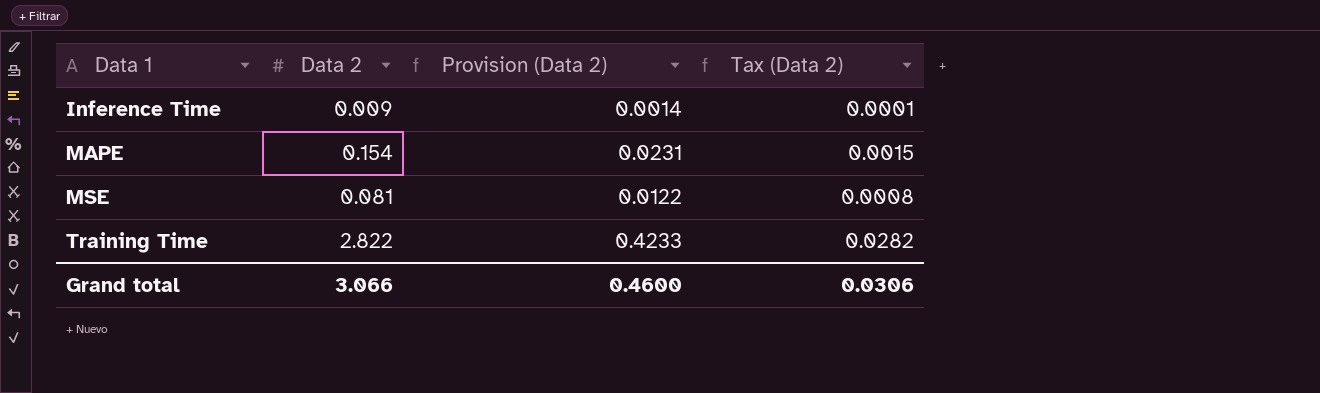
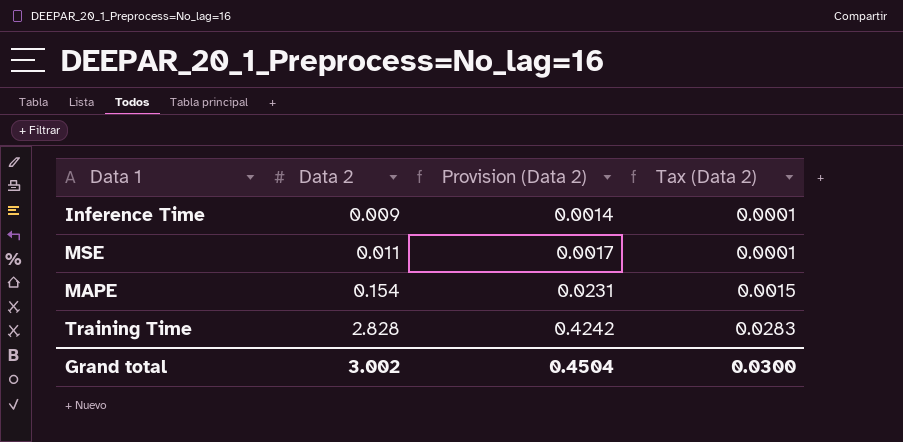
row order: Data 1 ascending -> Data 2 ascending
MSE | Data 2: 0.081 -> 0.011
MSE | Provision (Data 2): 0.0122 -> 0.0017
MSE | Tax (Data 2): 0.0008 -> 0.0001
Training Time | Data 2: 2.822 -> 2.828
Training Time | Provision (Data 2): 0.4233 -> 0.4242
Training Time | Tax (Data 2): 0.0282 -> 0.0283
Grand total | Data 2: 3.066 -> 3.002
Grand total | Provision (Data 2): 0.4600 -> 0.4504
Grand total | Tax (Data 2): 0.0306 -> 0.0300

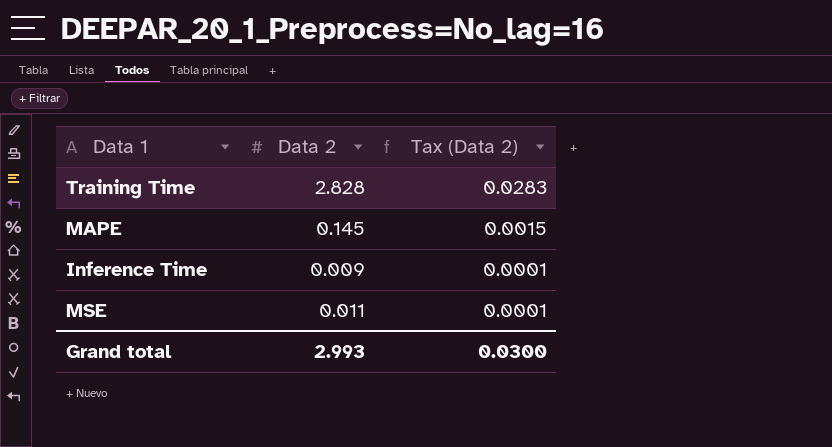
row order: Data 2 ascending -> Tax (Data 2) descending
column Provision (Data 2) | formula: [Data 2] * 0.15 -> none
MAPE | Data 2: 0.154 -> 0.145
Grand total | Data 2: 3.002 -> 2.993

